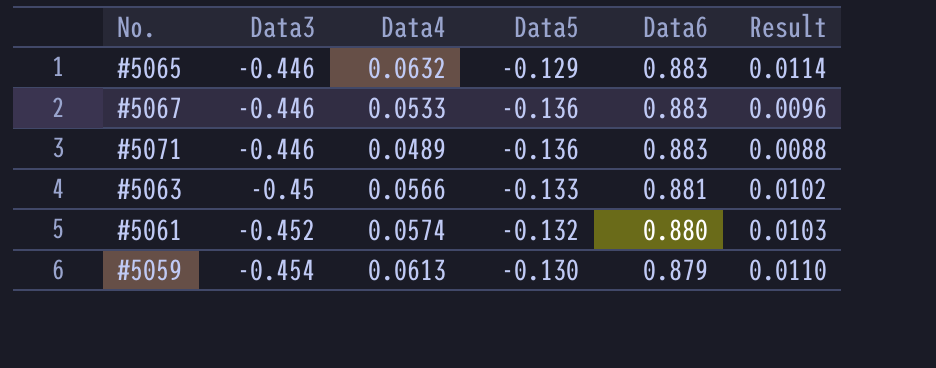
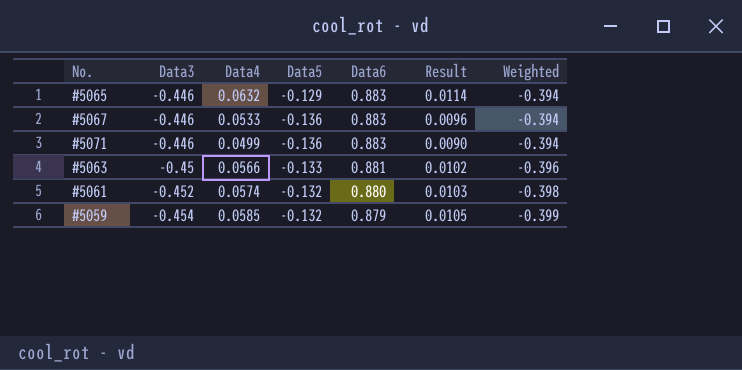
column Weighted | formula: none -> [Data3] * [Data6]
#5071 | Data4: 0.0489 -> 0.0499
#5071 | Result: 0.0088 -> 0.0090
#5059 | Data4: 0.0613 -> 0.0585
#5059 | Data5: -0.130 -> -0.132
#5059 | Result: 0.0110 -> 0.0105

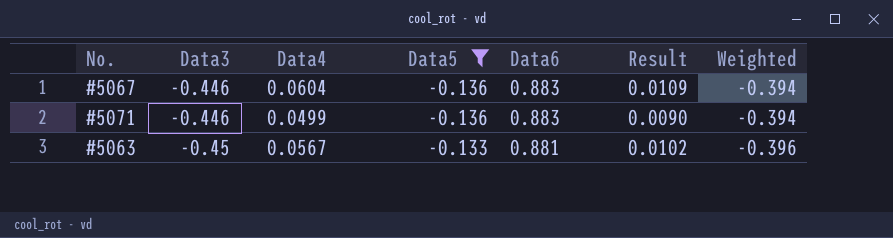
filter: none -> Data5 <= -0.133
#5067 | Data4: 0.0533 -> 0.0604
#5067 | Result: 0.0096 -> 0.0109
#5063 | Data4: 0.0566 -> 0.0567

